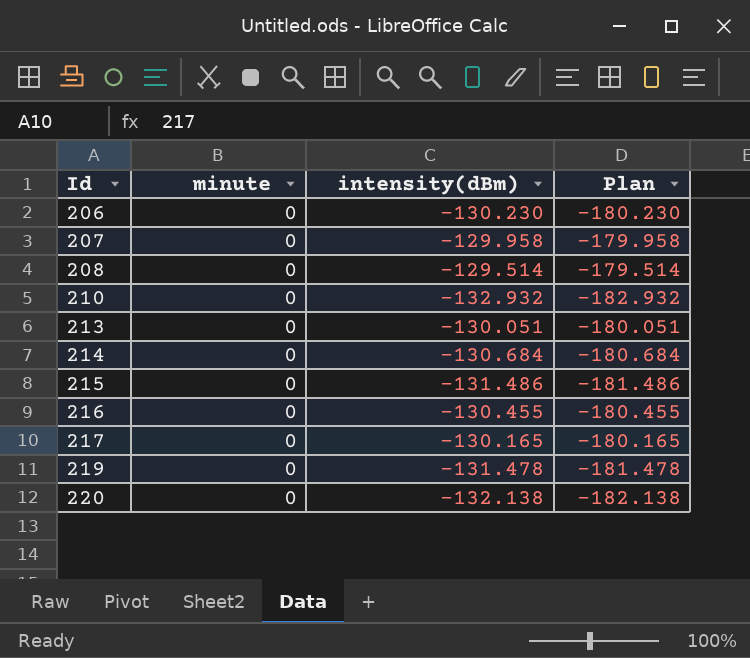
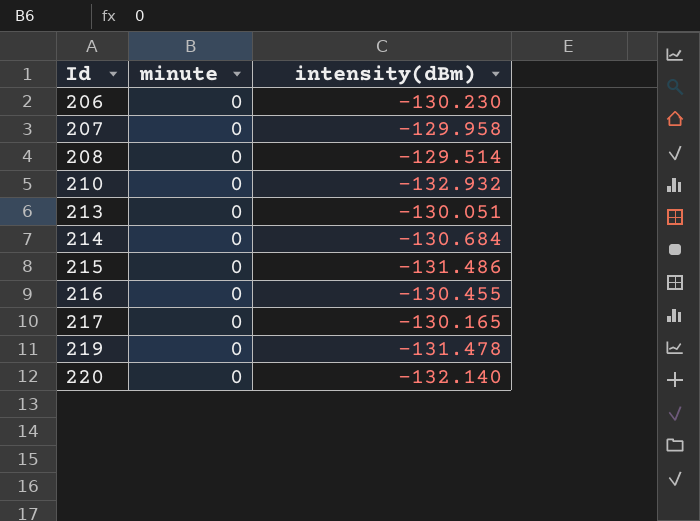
column Plan | formula: [intensity(dBm)] - 50 -> none
220 | intensity(dBm): -132.138 -> -132.140

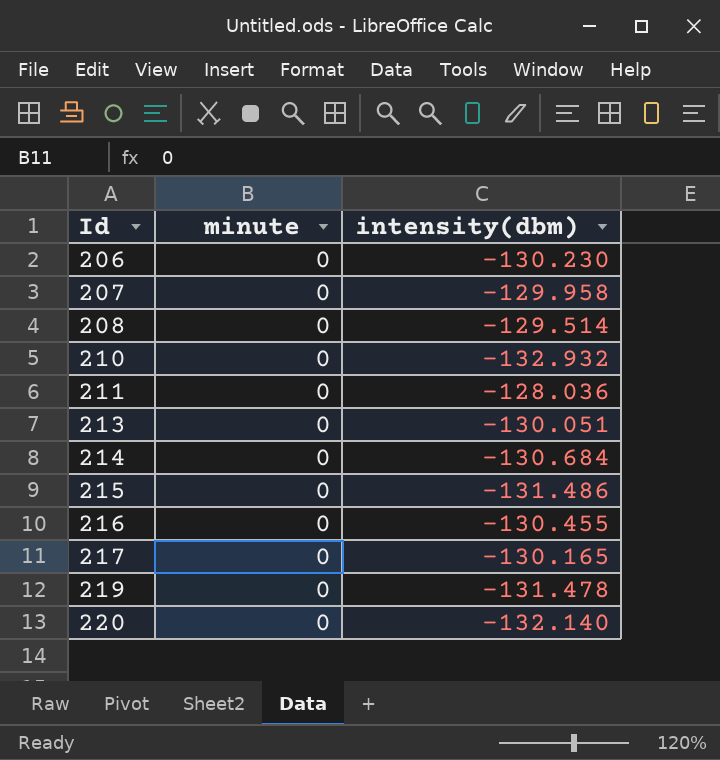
column name: intensity(dBm) -> intensity(dbm)
row 211: none -> 0 | -128.036

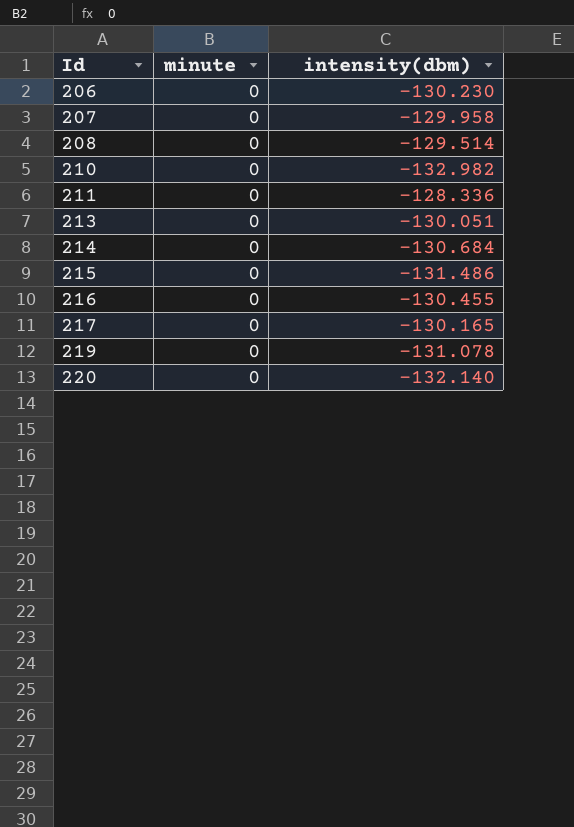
210 | intensity(dbm): -132.932 -> -132.982
211 | intensity(dbm): -128.036 -> -128.336
219 | intensity(dbm): -131.478 -> -131.078

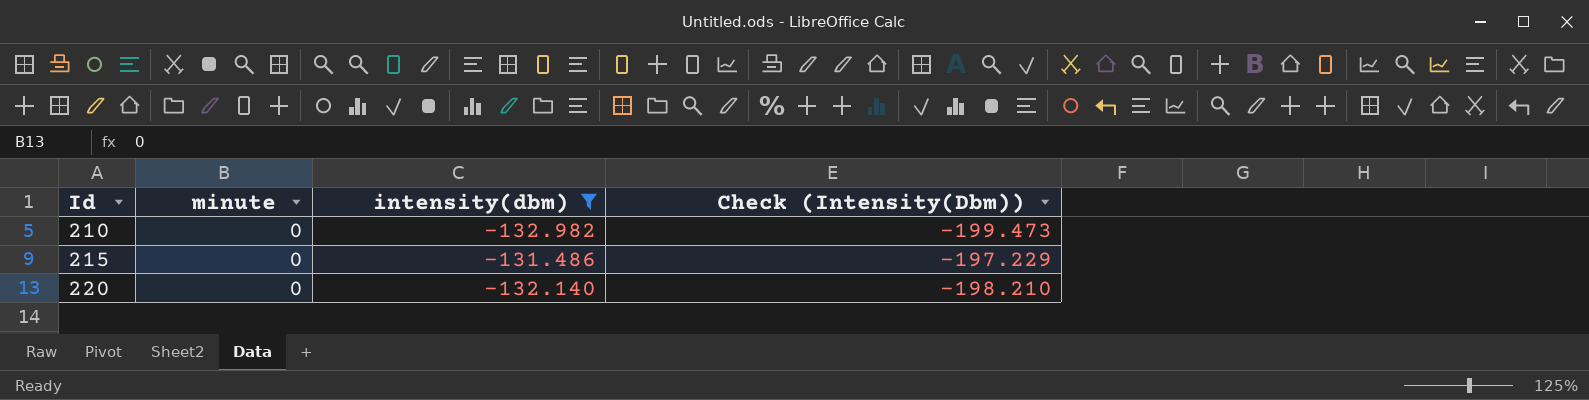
filter: none -> intensity(dbm) <= -131.486
column Check (Intensity(Dbm)) | formula: none -> [intensity(dbm)] * 1.5

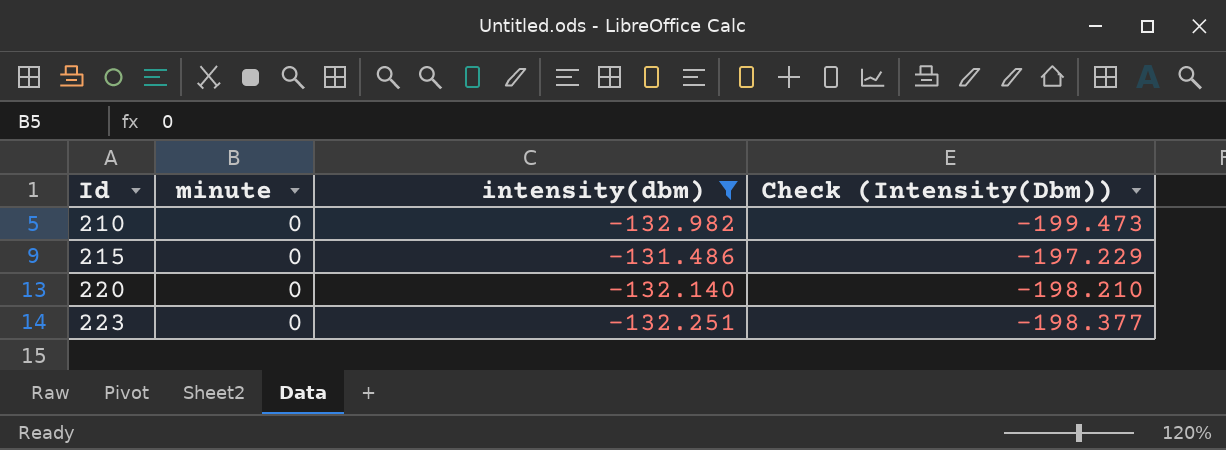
row 223: none -> 0 | -132.251 | -198.377

